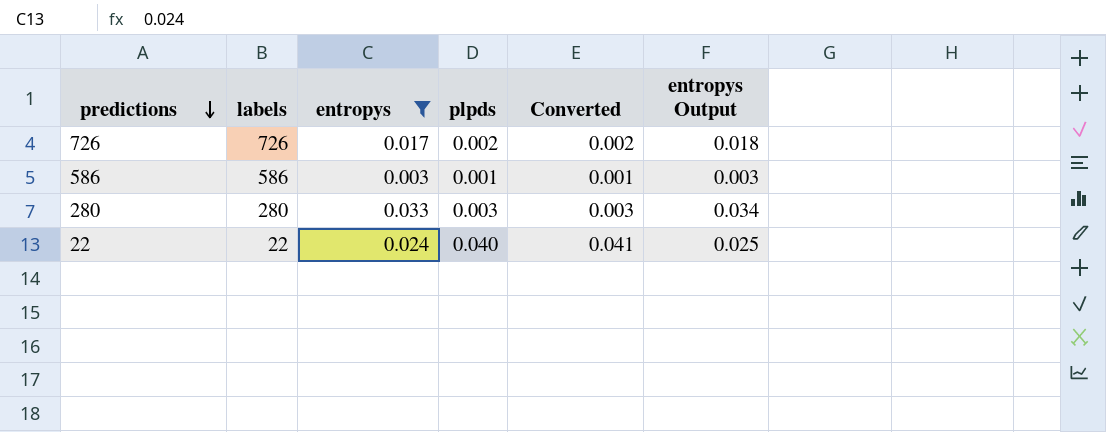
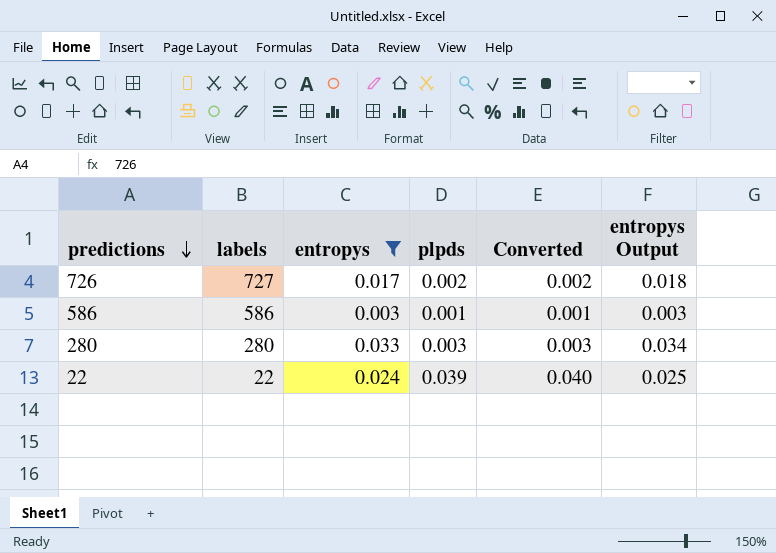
726 | labels: 726 -> 727
22 | plpds: 0.040 -> 0.039
22 | Converted: 0.041 -> 0.040

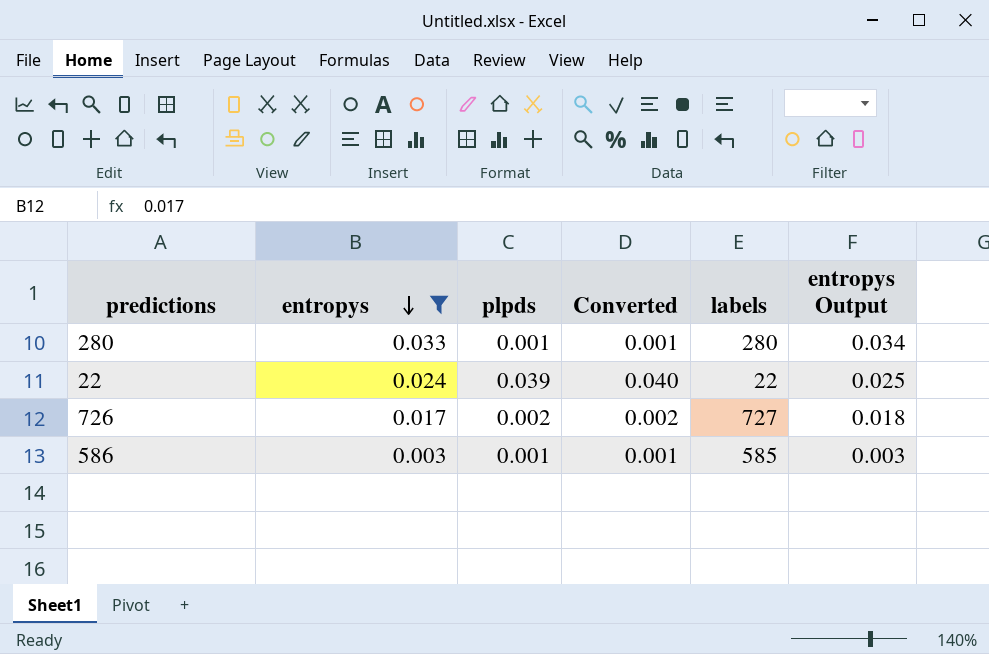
row order: predictions descending -> entropys descending
column labels | position: 2 -> 5
280 | plpds: 0.003 -> 0.001
280 | Converted: 0.003 -> 0.001
586 | labels: 586 -> 585

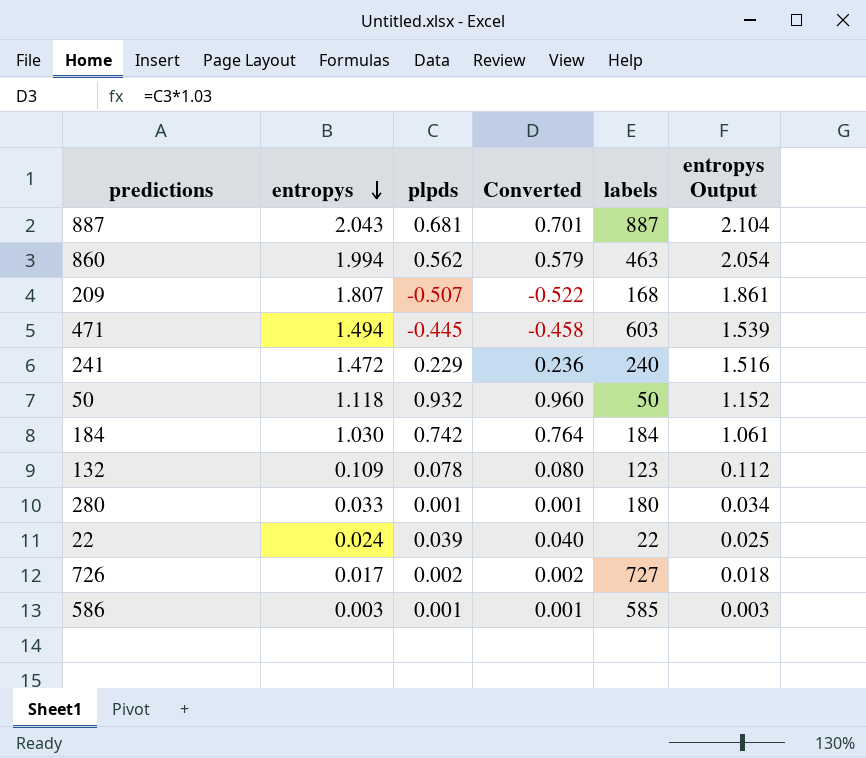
filter: entropys <= 0.033 -> none
280 | labels: 280 -> 180

